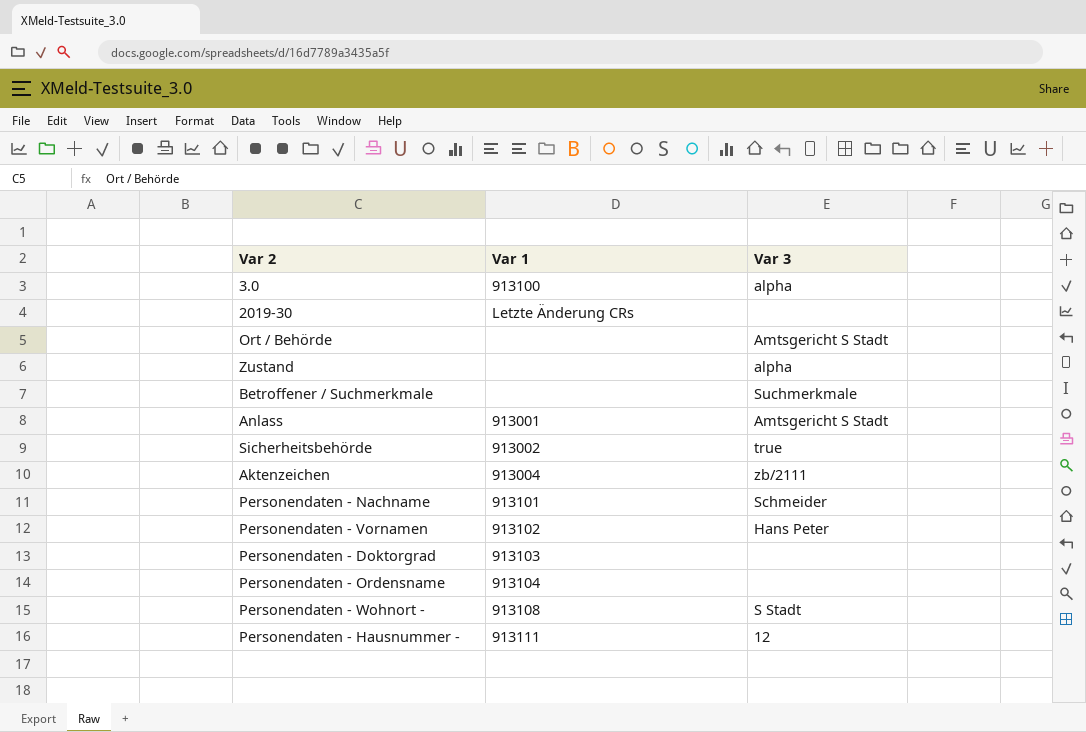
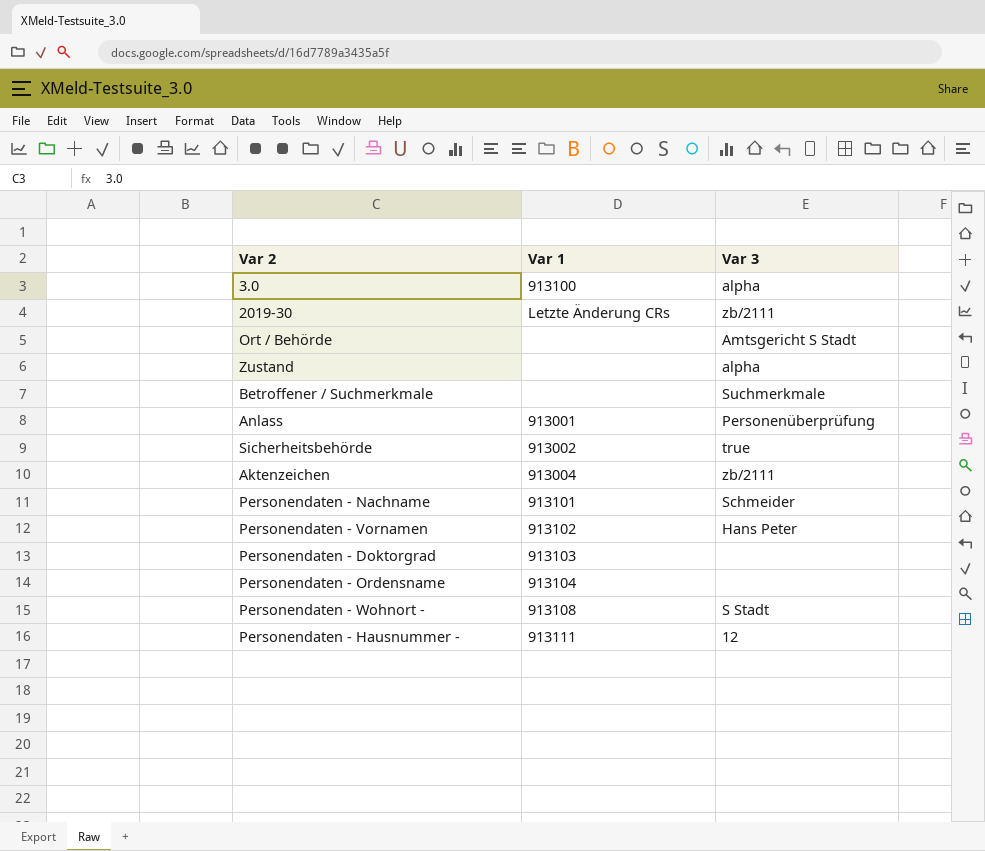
2019-30 | Var 3: none -> zb/2111
Anlass | Var 3: Amtsgericht S Stadt -> Personenüberprüfung

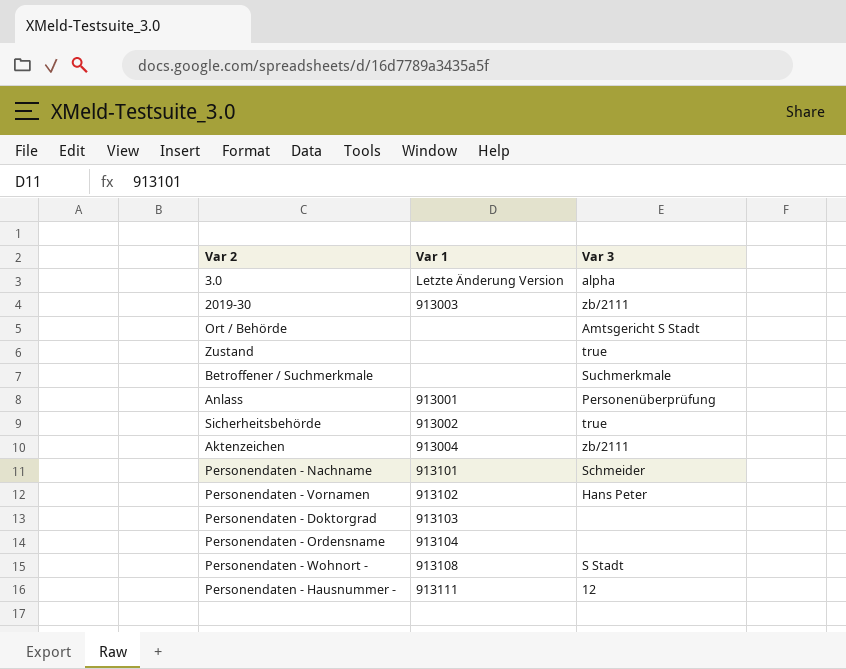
3.0 | Var 1: 913100 -> Letzte Änderung Version
2019-30 | Var 1: Letzte Änderung CRs -> 913003
Zustand | Var 3: alpha -> true

